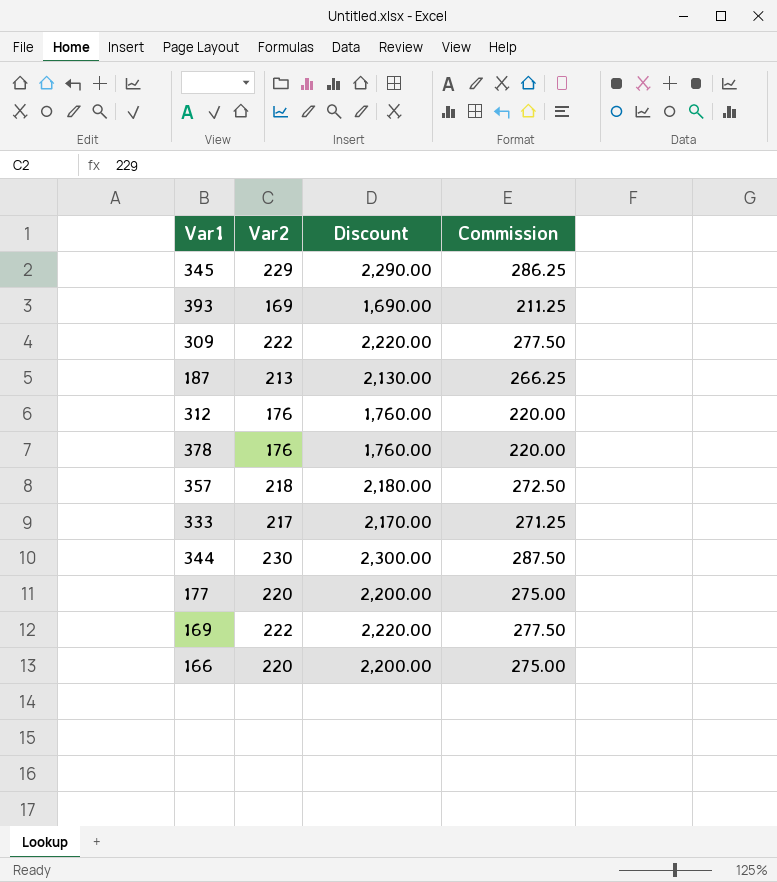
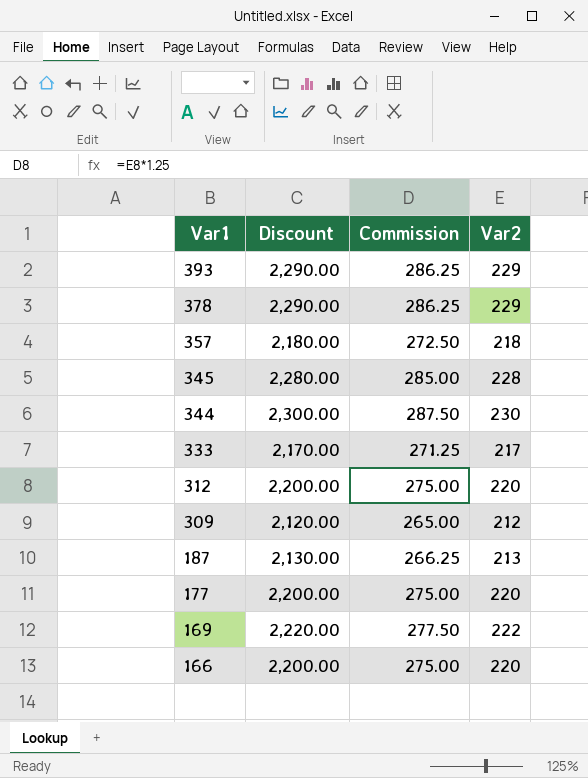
row order: none -> Var1 descending
column Var2 | position: 2 -> 4
393 | Discount: 1,690.00 -> 2,290.00
393 | Commission: 211.25 -> 286.25
393 | Var2: 169 -> 229
378 | Discount: 1,760.00 -> 2,290.00
378 | Commission: 220.00 -> 286.25
378 | Var2: 176 -> 229
345 | Discount: 2,290.00 -> 2,280.00
345 | Commission: 286.25 -> 285.00
345 | Var2: 229 -> 228
312 | Discount: 1,760.00 -> 2,200.00
312 | Commission: 220.00 -> 275.00
312 | Var2: 176 -> 220
309 | Discount: 2,220.00 -> 2,120.00
309 | Commission: 277.50 -> 265.00
309 | Var2: 222 -> 212

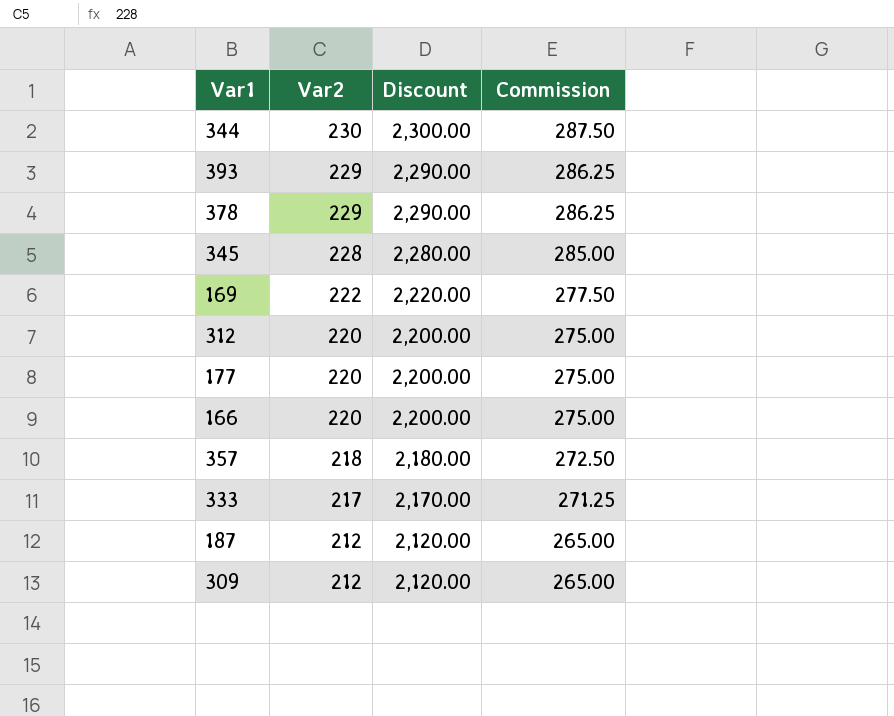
row order: Var1 descending -> Var2 descending
column Var2 | position: 4 -> 2
187 | Var2: 213 -> 212
187 | Discount: 2,130.00 -> 2,120.00
187 | Commission: 266.25 -> 265.00

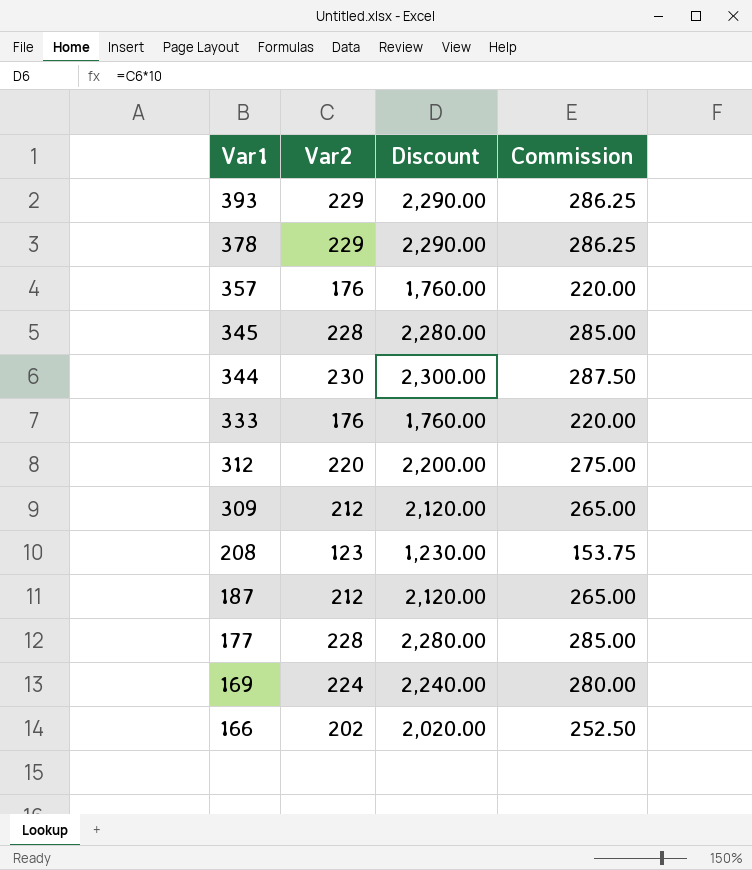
row order: Var2 descending -> Var1 descending
357 | Var2: 218 -> 176
357 | Discount: 2,180.00 -> 1,760.00
357 | Commission: 272.50 -> 220.00
333 | Var2: 217 -> 176
333 | Discount: 2,170.00 -> 1,760.00
333 | Commission: 271.25 -> 220.00
row 208: none -> 123 | 1,230.00 | 153.75
177 | Var2: 220 -> 228
177 | Discount: 2,200.00 -> 2,280.00
177 | Commission: 275.00 -> 285.00
169 | Var2: 222 -> 224
169 | Discount: 2,220.00 -> 2,240.00
169 | Commission: 277.50 -> 280.00
166 | Var2: 220 -> 202
166 | Discount: 2,200.00 -> 2,020.00
166 | Commission: 275.00 -> 252.50

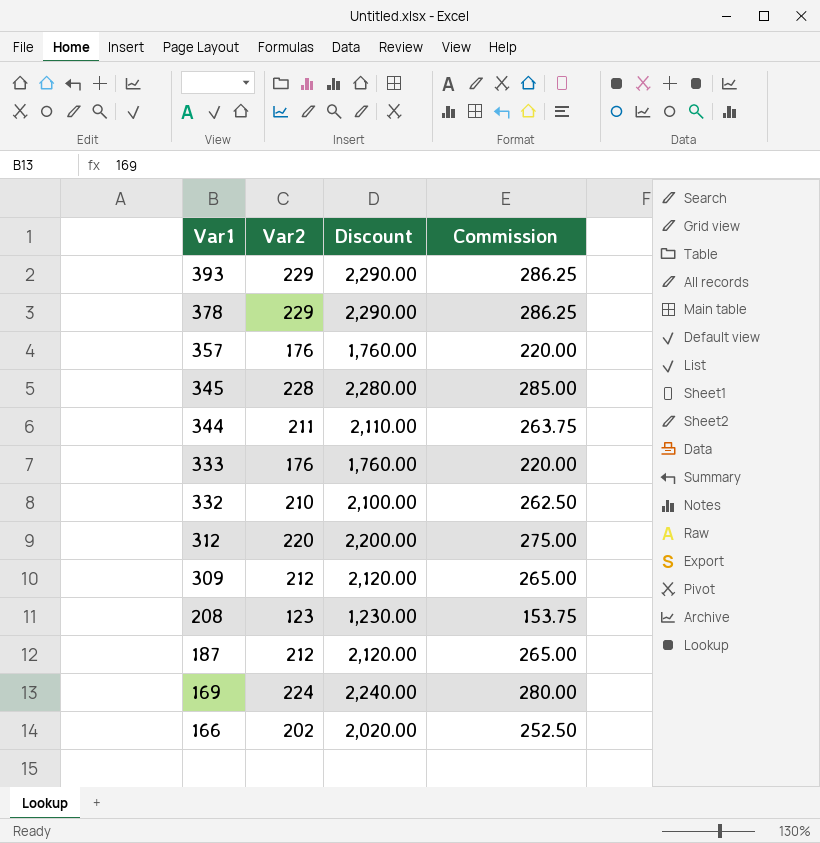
row 177: 228 | 2,280.00 | 285.00 -> none
344 | Var2: 230 -> 211
344 | Discount: 2,300.00 -> 2,110.00
344 | Commission: 287.50 -> 263.75
row 332: none -> 210 | 2,100.00 | 262.50

